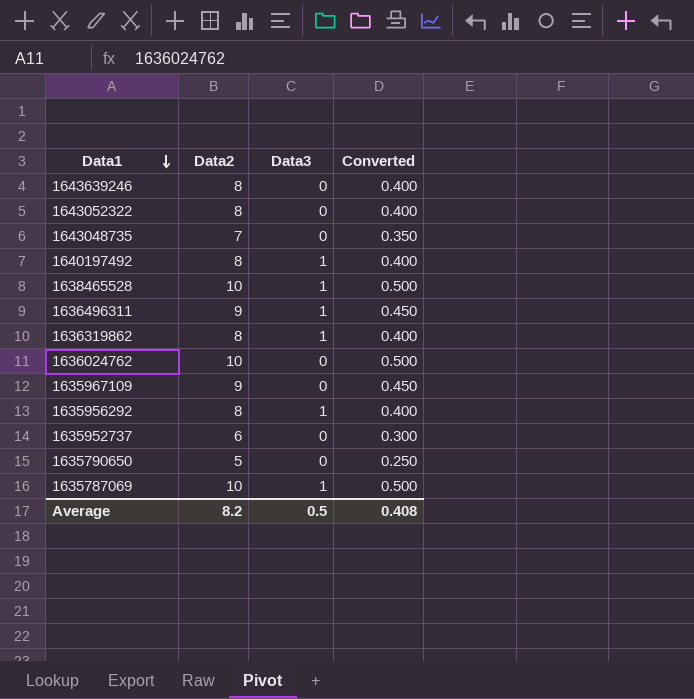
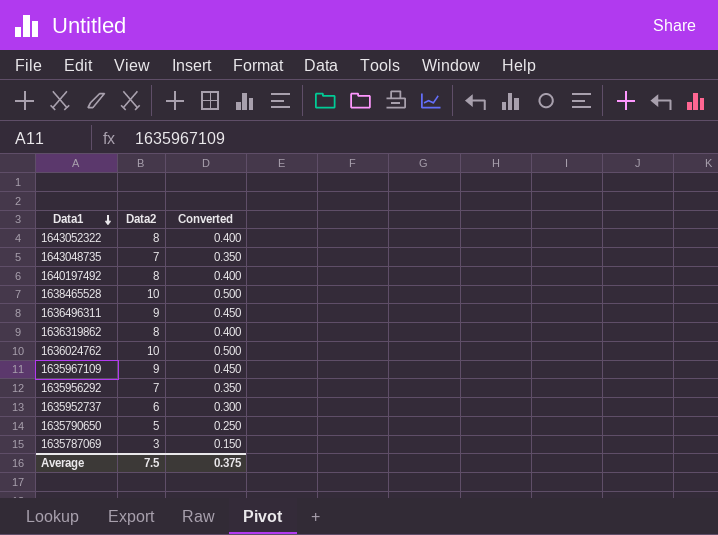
column Data3 | position: 3 -> none
row 1643639246: 8 | 0 | 0.400 -> none
1635956292 | Data2: 8 -> 7
1635956292 | Converted: 0.400 -> 0.350
1635787069 | Data2: 10 -> 3
1635787069 | Converted: 0.500 -> 0.150
Average | Data2: 8.2 -> 7.5
Average | Converted: 0.408 -> 0.375

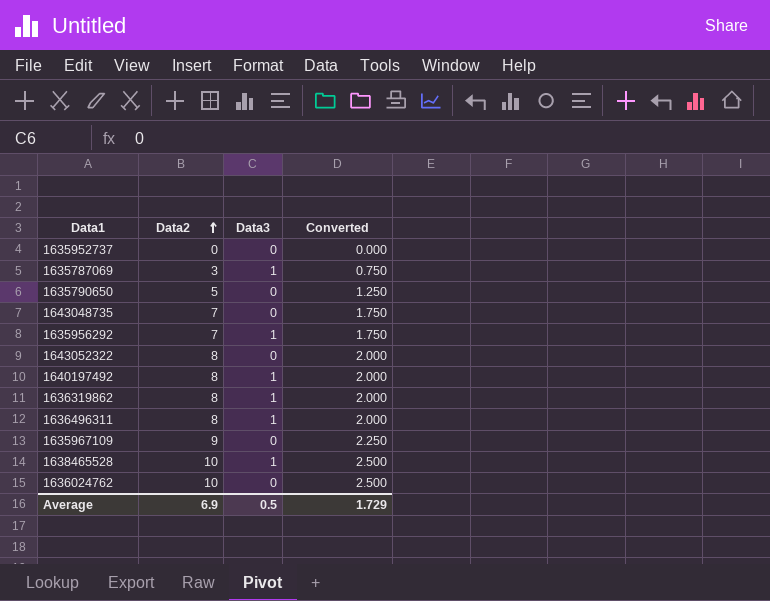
row order: Data1 descending -> Data2 ascending
column Data3 | position: none -> 3
column Converted | formula: [Data2] * 0.05 -> [Data2] * 0.25
1635952737 | Data2: 6 -> 0
1636496311 | Data2: 9 -> 8
Average | Data2: 7.5 -> 6.9
Average | Converted: 0.375 -> 1.729

